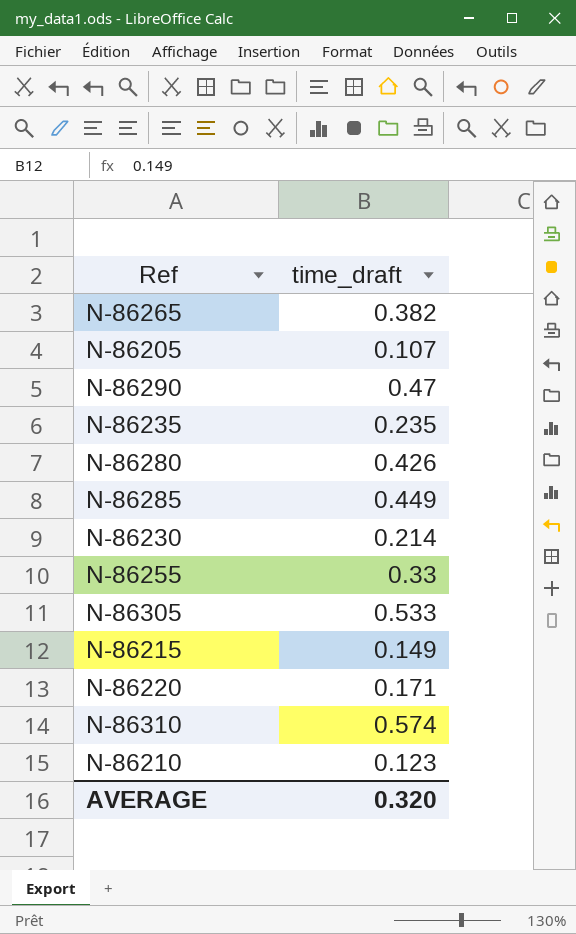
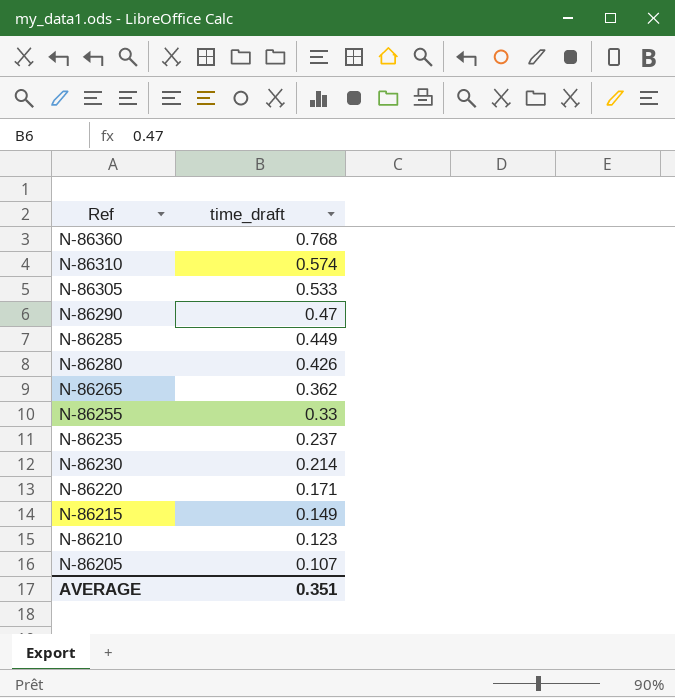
row order: none -> Ref descending
row N-86360: none -> 0.768
N-86265 | time_draft: 0.382 -> 0.362
N-86235 | time_draft: 0.235 -> 0.237
AVERAGE | time_draft: 0.320 -> 0.351

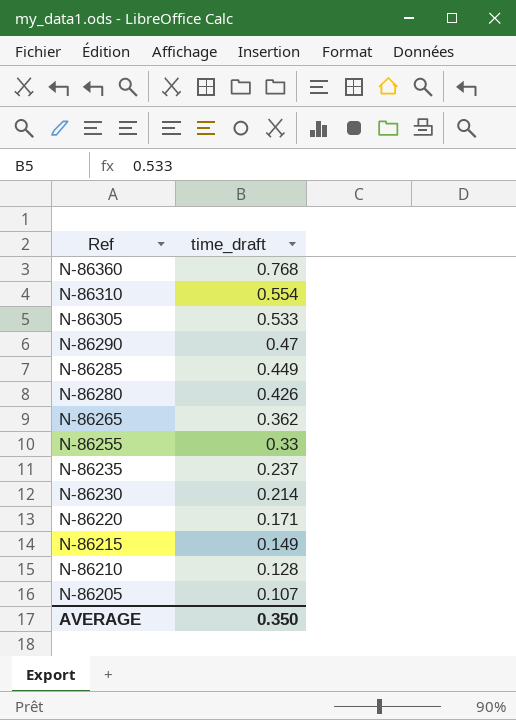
N-86310 | time_draft: 0.574 -> 0.554
N-86210 | time_draft: 0.123 -> 0.128
AVERAGE | time_draft: 0.351 -> 0.350

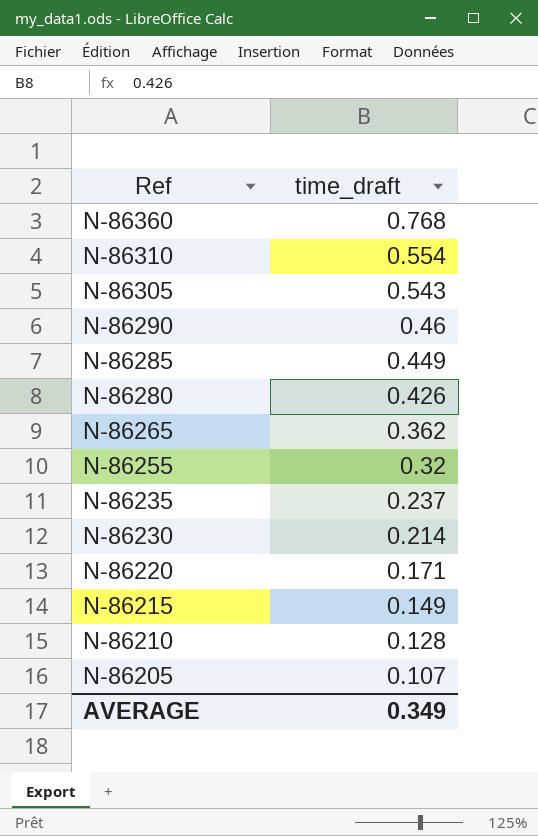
N-86305 | time_draft: 0.533 -> 0.543
N-86290 | time_draft: 0.47 -> 0.46
N-86255 | time_draft: 0.33 -> 0.32
AVERAGE | time_draft: 0.350 -> 0.349

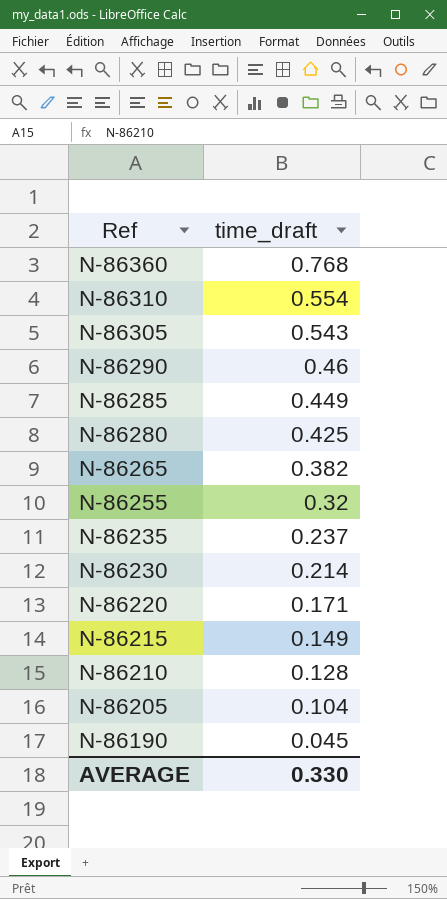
N-86280 | time_draft: 0.426 -> 0.425
N-86265 | time_draft: 0.362 -> 0.382
N-86205 | time_draft: 0.107 -> 0.104
row N-86190: none -> 0.045
AVERAGE | time_draft: 0.349 -> 0.330

